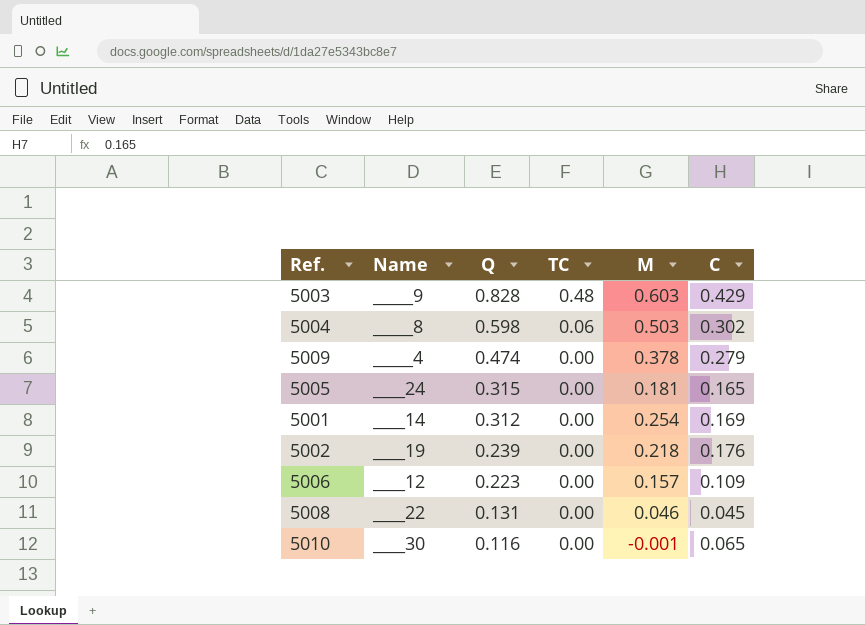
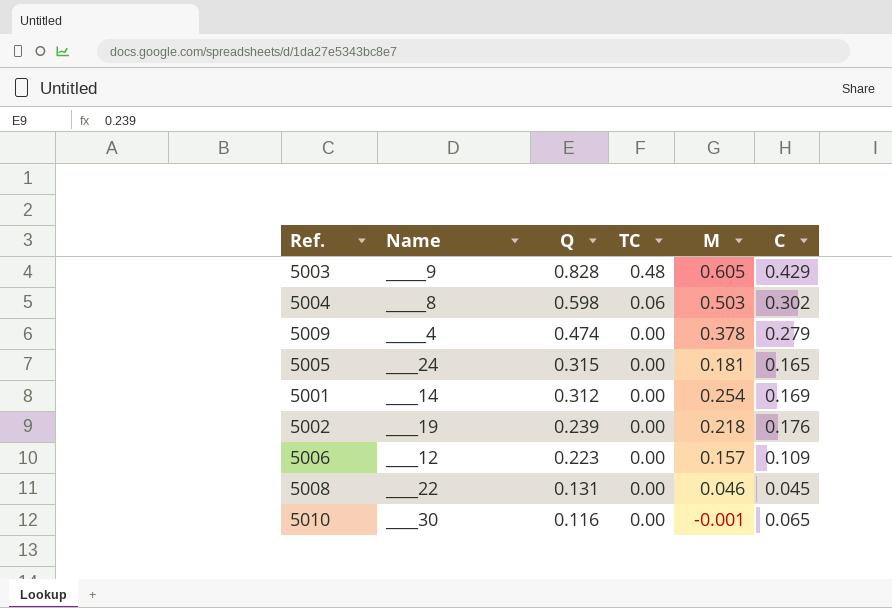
5003 | M: 0.603 -> 0.605

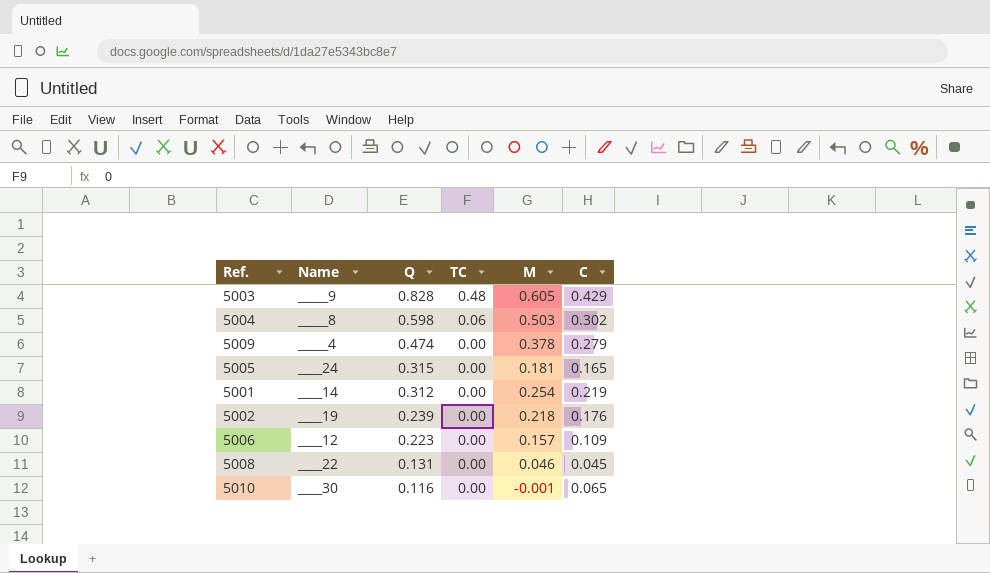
5001 | C: 0.169 -> 0.219

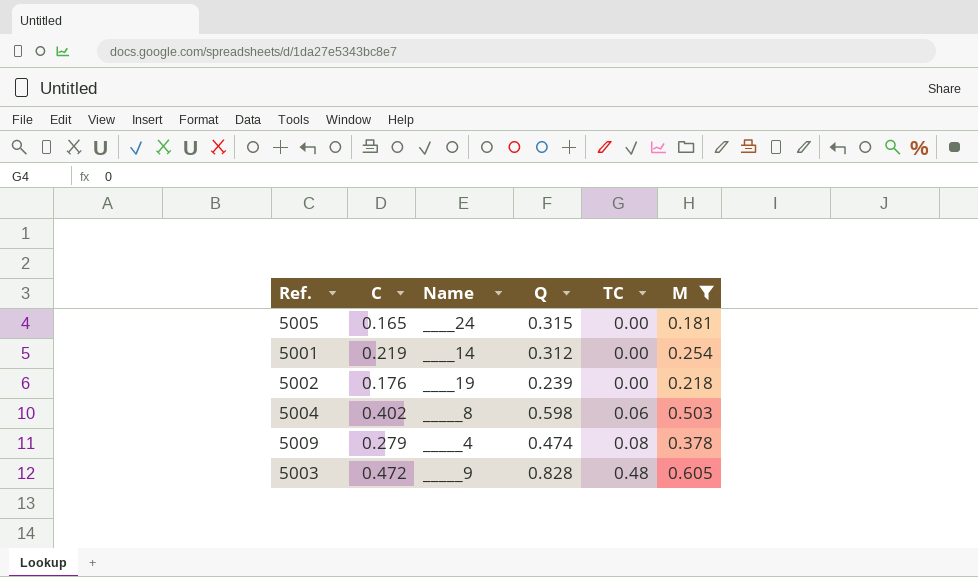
filter: none -> M >= 0.181
row order: Q descending -> TC ascending
column C | position: 6 -> 2
5004 | C: 0.302 -> 0.402
5009 | TC: 0.00 -> 0.08
5003 | C: 0.429 -> 0.472

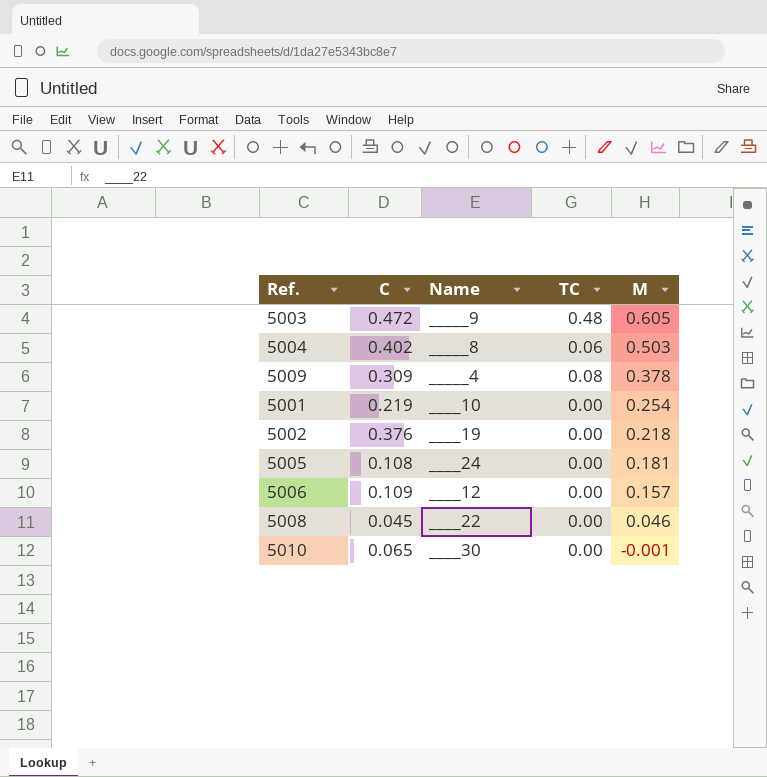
filter: M >= 0.181 -> none
row order: TC ascending -> M descending
column Q | position: 4 -> none
5009 | C: 0.279 -> 0.309
5001 | Name: ____14 -> ____10
5002 | C: 0.176 -> 0.376
5005 | C: 0.165 -> 0.108

